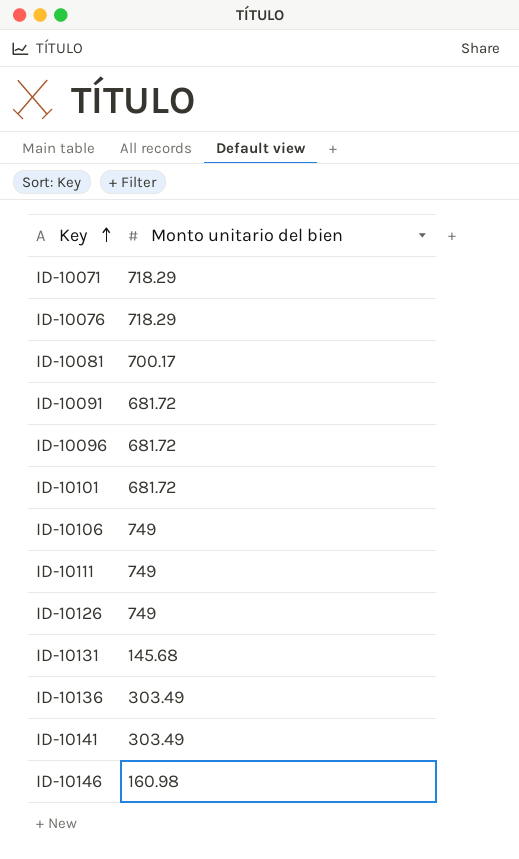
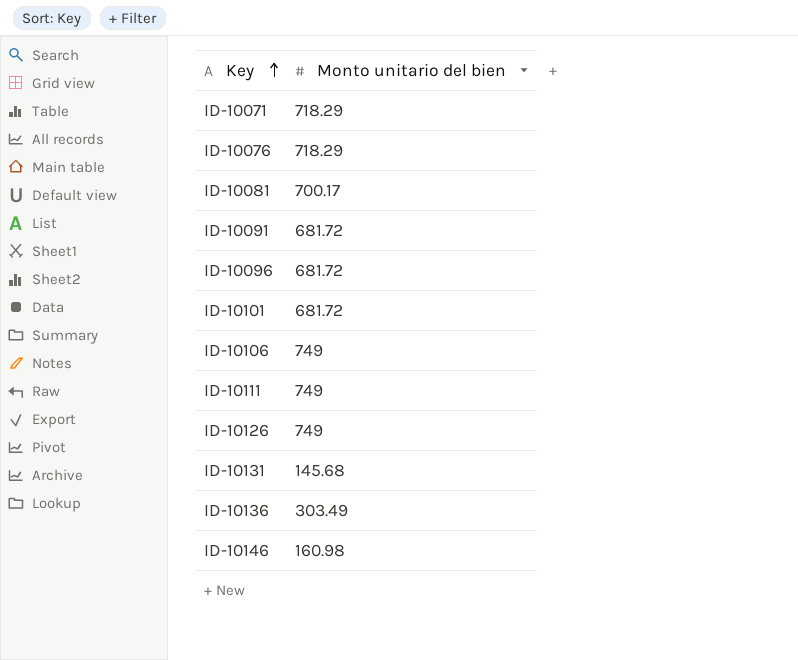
row ID-10141: 303.49 -> none

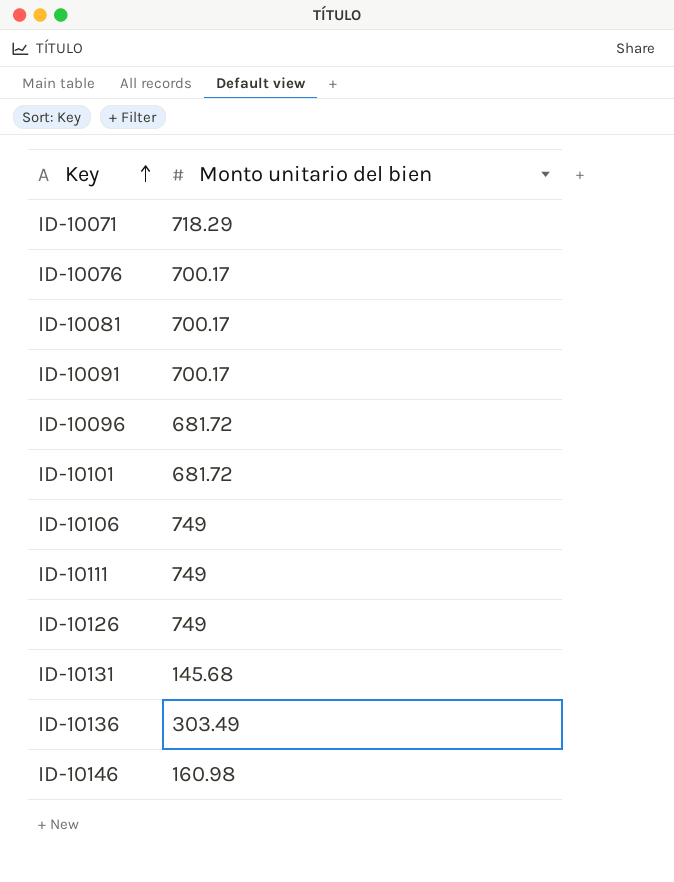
ID-10076 | Monto unitario del bien: 718.29 -> 700.17
ID-10091 | Monto unitario del bien: 681.72 -> 700.17

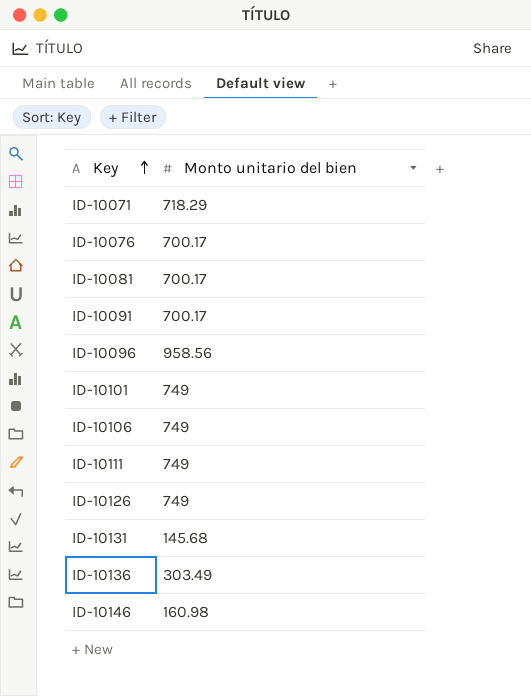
ID-10096 | Monto unitario del bien: 681.72 -> 958.56
ID-10101 | Monto unitario del bien: 681.72 -> 749

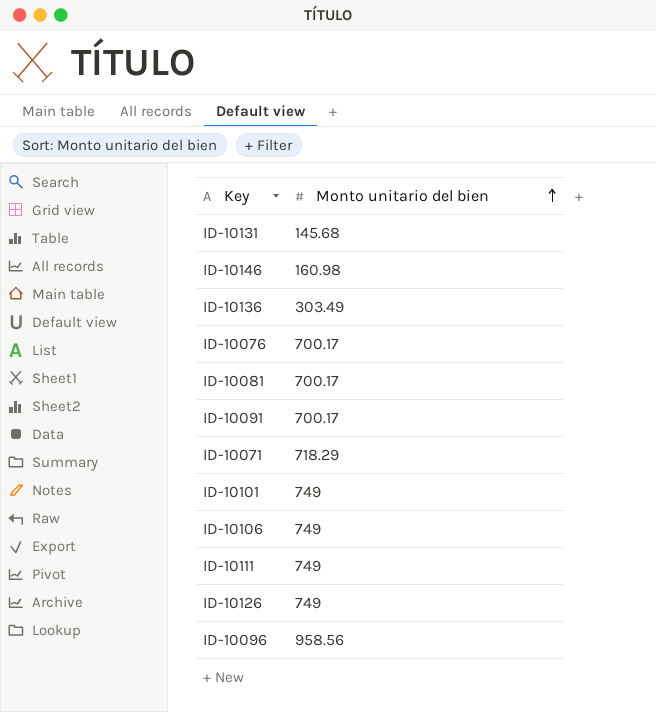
row order: Key ascending -> Monto unitario del bien ascending

